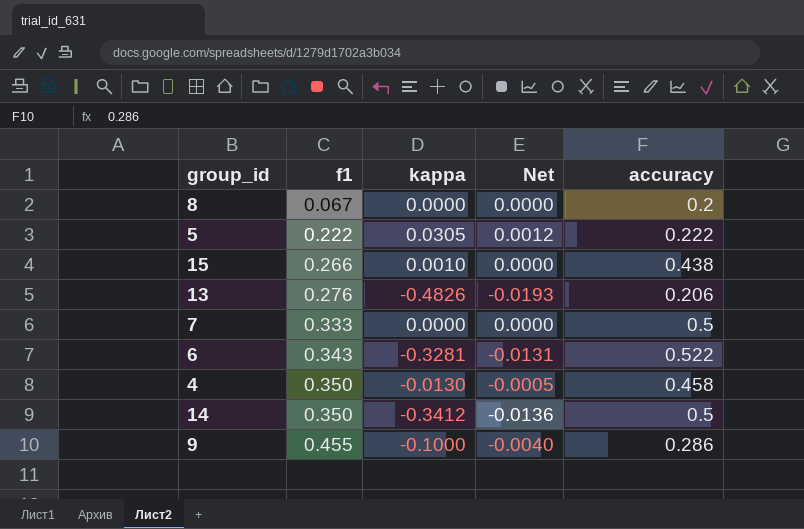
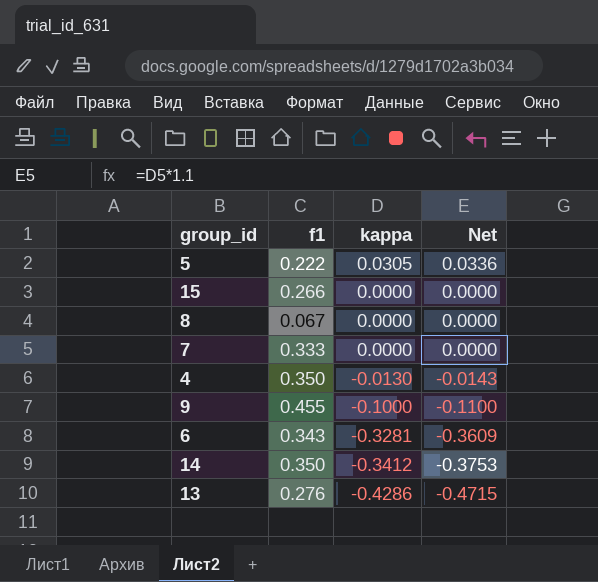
row order: f1 ascending -> kappa descending
column accuracy | position: 5 -> none
column Net | formula: [kappa] * 0.04 -> [kappa] * 1.1
15 | kappa: 0.0010 -> 0.0000
13 | kappa: -0.4826 -> -0.4286

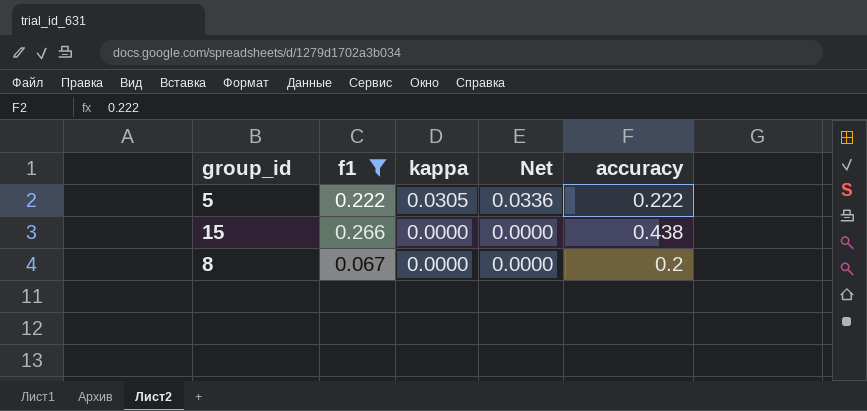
filter: none -> f1 <= 0.266
column accuracy | position: none -> 5

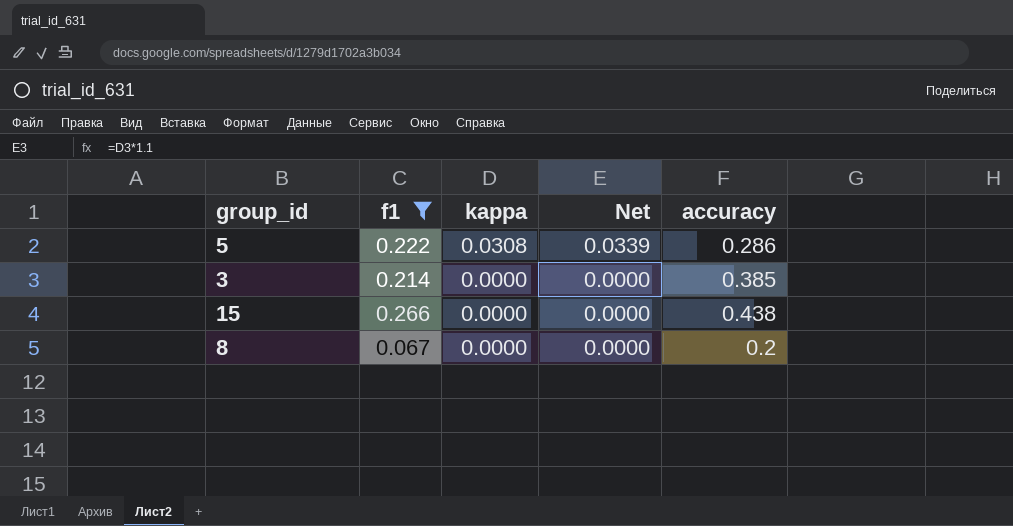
5 | kappa: 0.0305 -> 0.0308
5 | Net: 0.0336 -> 0.0339
5 | accuracy: 0.222 -> 0.286
row 3: none -> 0.214 | 0.0000 | 0.0000 | 0.385

